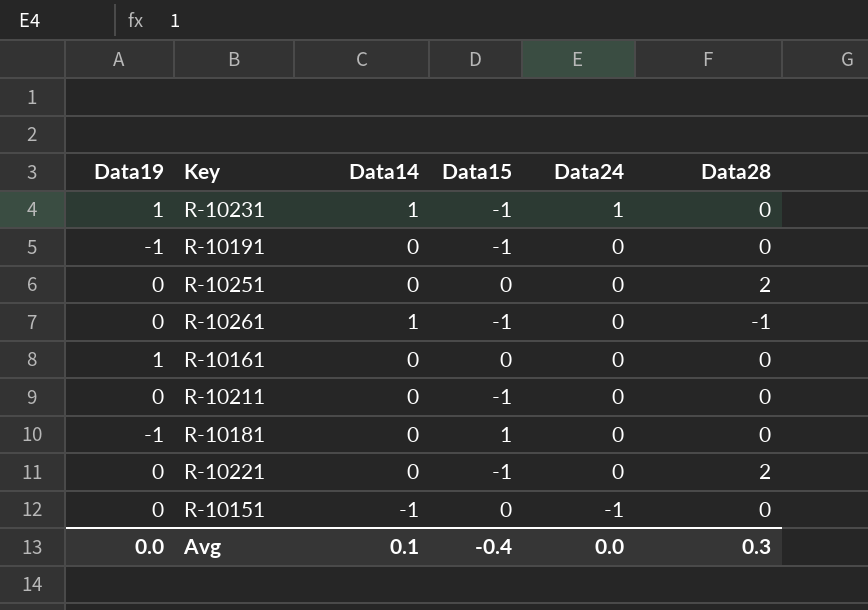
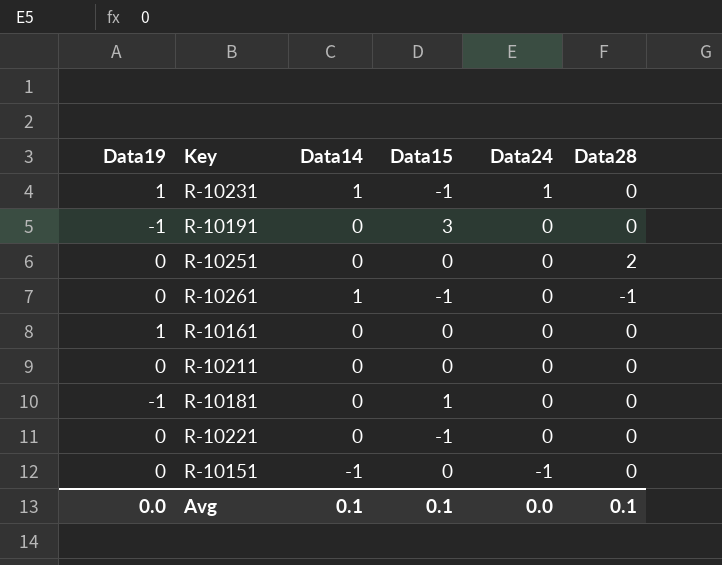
R-10191 | Data15: -1 -> 3
R-10211 | Data15: -1 -> 0
R-10221 | Data28: 2 -> 0
Avg | Data15: -0.4 -> 0.1
Avg | Data28: 0.3 -> 0.1

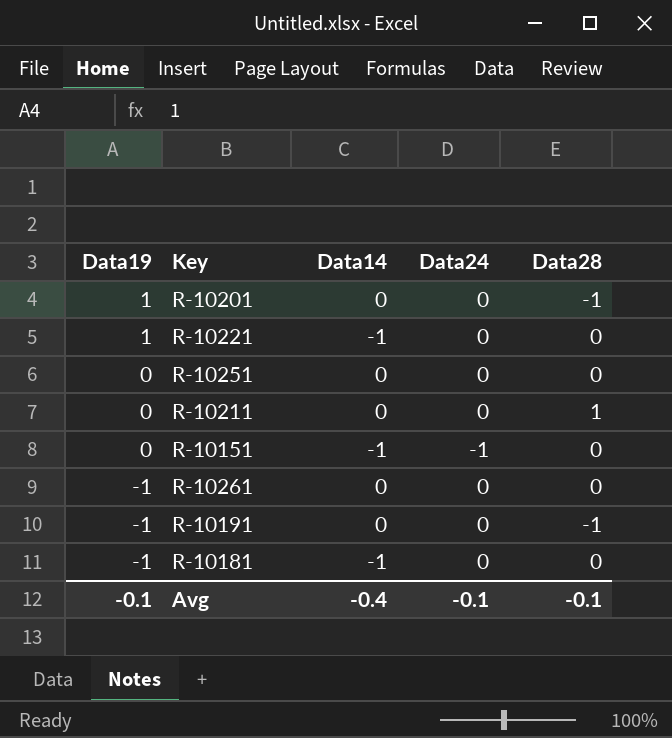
row order: Data24 descending -> Data19 descending
column Data15 | position: 4 -> none
row R-10231: 1 | 1 | -1 | 1 | 0 -> none
row R-10161: 1 | 0 | 0 | 0 | 0 -> none
row R-10201: none -> 1 | 0 | 0 | -1
R-10221 | Data19: 0 -> 1
R-10221 | Data14: 0 -> -1
R-10251 | Data28: 2 -> 0
R-10211 | Data28: 0 -> 1
R-10261 | Data19: 0 -> -1
R-10261 | Data14: 1 -> 0
R-10261 | Data28: -1 -> 0
R-10191 | Data28: 0 -> -1
R-10181 | Data14: 0 -> -1
Avg | Data19: 0.0 -> -0.1
Avg | Data14: 0.1 -> -0.4
Avg | Data24: 0.0 -> -0.1
Avg | Data28: 0.1 -> -0.1

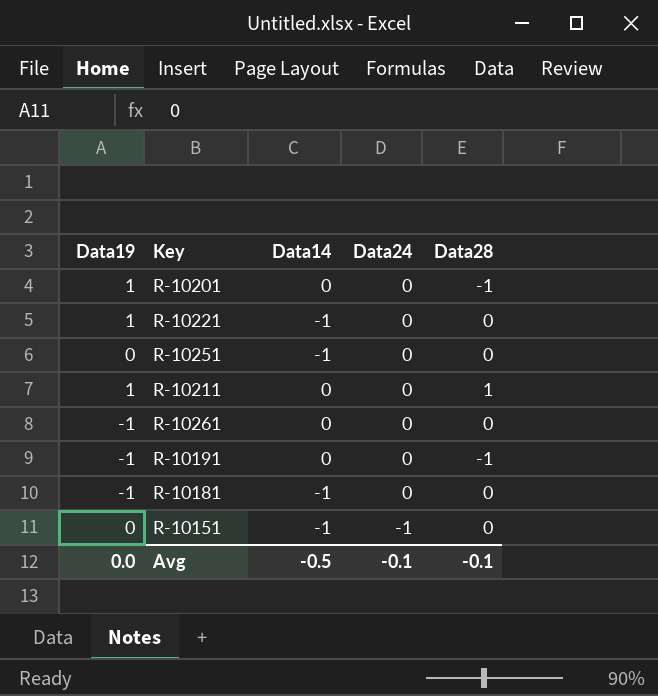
row order: Data19 descending -> Data24 descending
R-10251 | Data14: 0 -> -1
R-10211 | Data19: 0 -> 1
Avg | Data19: -0.1 -> 0.0
Avg | Data14: -0.4 -> -0.5

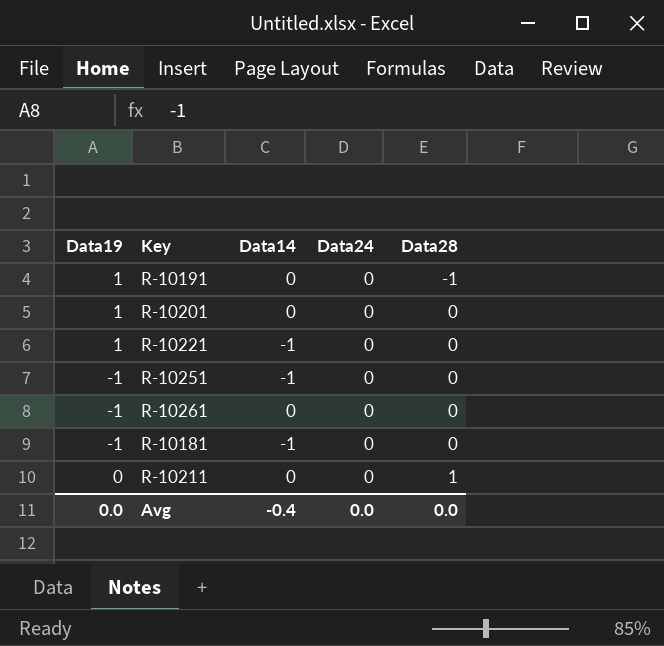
row order: Data24 descending -> Data28 ascending
row R-10151: 0 | -1 | -1 | 0 -> none
R-10191 | Data19: -1 -> 1
R-10201 | Data28: -1 -> 0
R-10251 | Data19: 0 -> -1
R-10211 | Data19: 1 -> 0
Avg | Data14: -0.5 -> -0.4
Avg | Data24: -0.1 -> 0.0
Avg | Data28: -0.1 -> 0.0

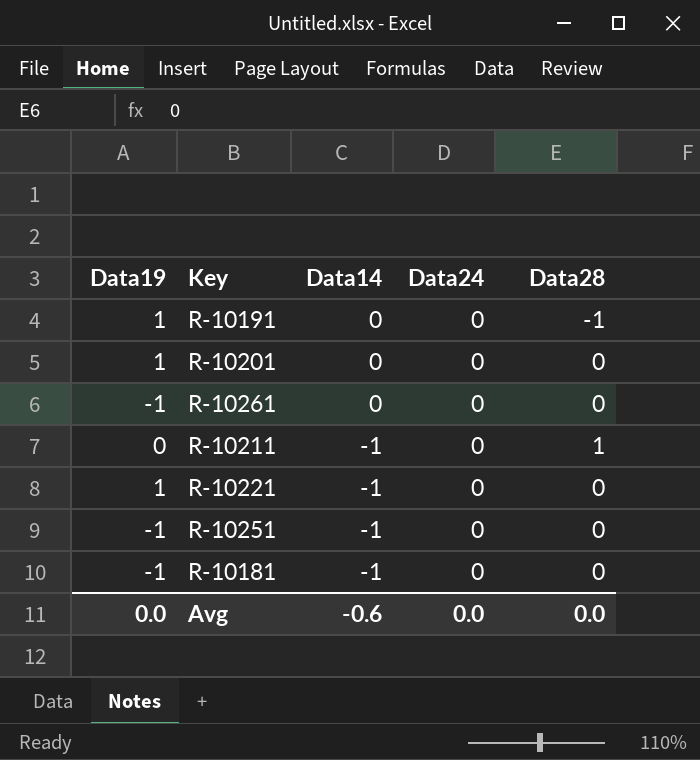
row order: Data28 ascending -> Data14 descending
R-10211 | Data14: 0 -> -1
Avg | Data14: -0.4 -> -0.6

